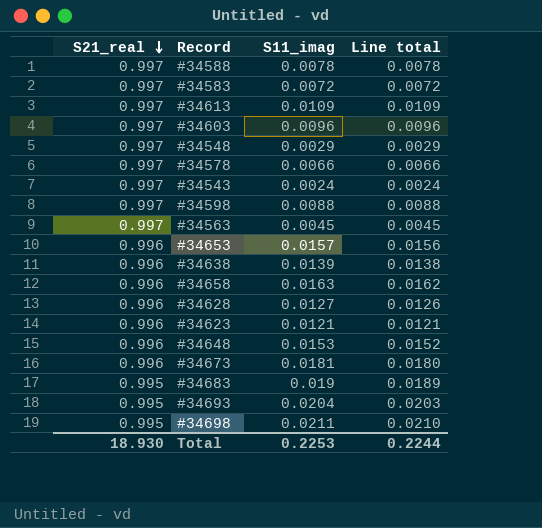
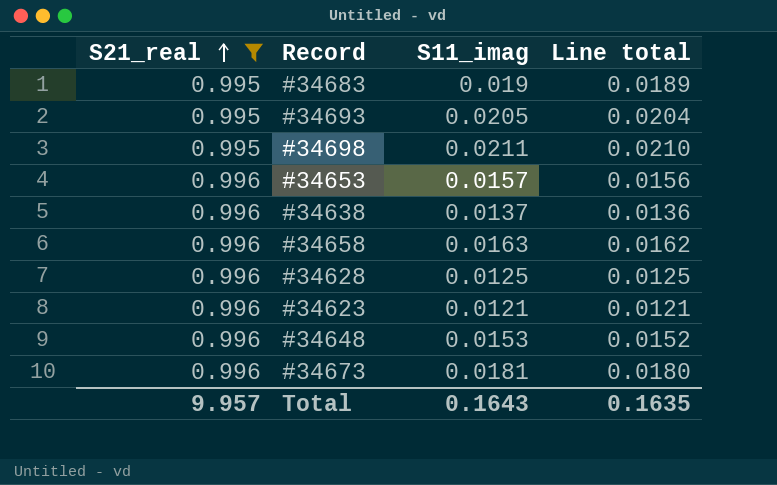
filter: none -> S21_real != 0.997
row order: S21_real descending -> S21_real ascending
#34693 | S11_imag: 0.0204 -> 0.0205
#34693 | Line total: 0.0203 -> 0.0204
#34638 | S11_imag: 0.0139 -> 0.0137
#34638 | Line total: 0.0138 -> 0.0136
#34628 | S11_imag: 0.0127 -> 0.0125
#34628 | Line total: 0.0126 -> 0.0125
Total | S21_real: 18.930 -> 9.957
Total | S11_imag: 0.2253 -> 0.1643
Total | Line total: 0.2244 -> 0.1635

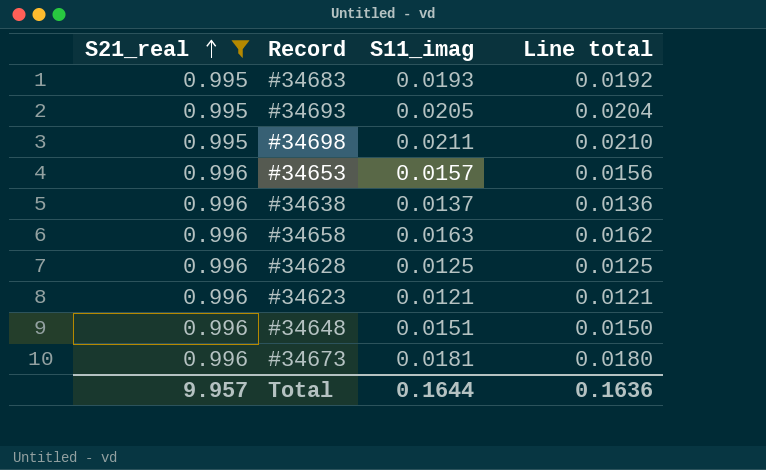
#34683 | S11_imag: 0.019 -> 0.0193
#34683 | Line total: 0.0189 -> 0.0192
#34648 | S11_imag: 0.0153 -> 0.0151
#34648 | Line total: 0.0152 -> 0.0150
Total | S11_imag: 0.1643 -> 0.1644
Total | Line total: 0.1635 -> 0.1636

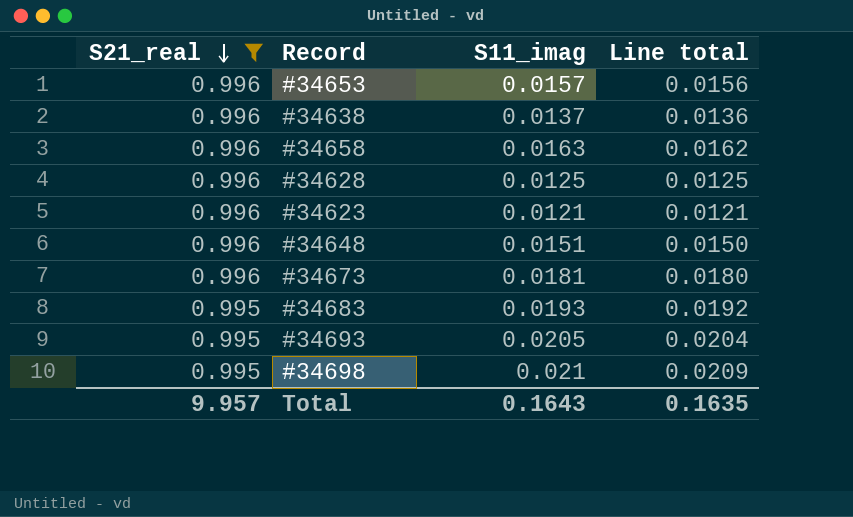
row order: S21_real ascending -> S21_real descending
#34698 | S11_imag: 0.0211 -> 0.021
#34698 | Line total: 0.0210 -> 0.0209
Total | S11_imag: 0.1644 -> 0.1643
Total | Line total: 0.1636 -> 0.1635

